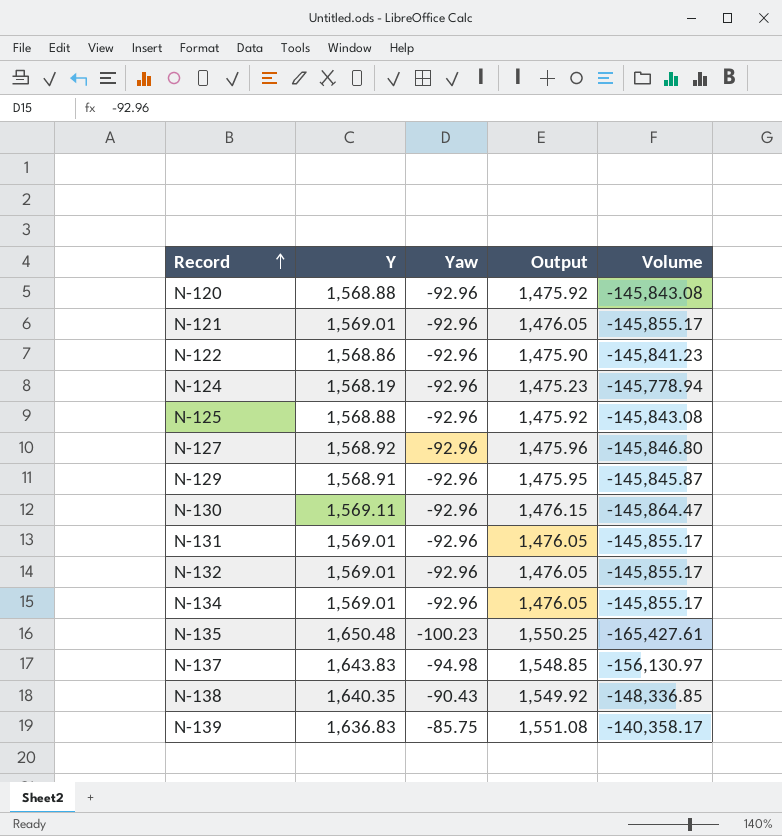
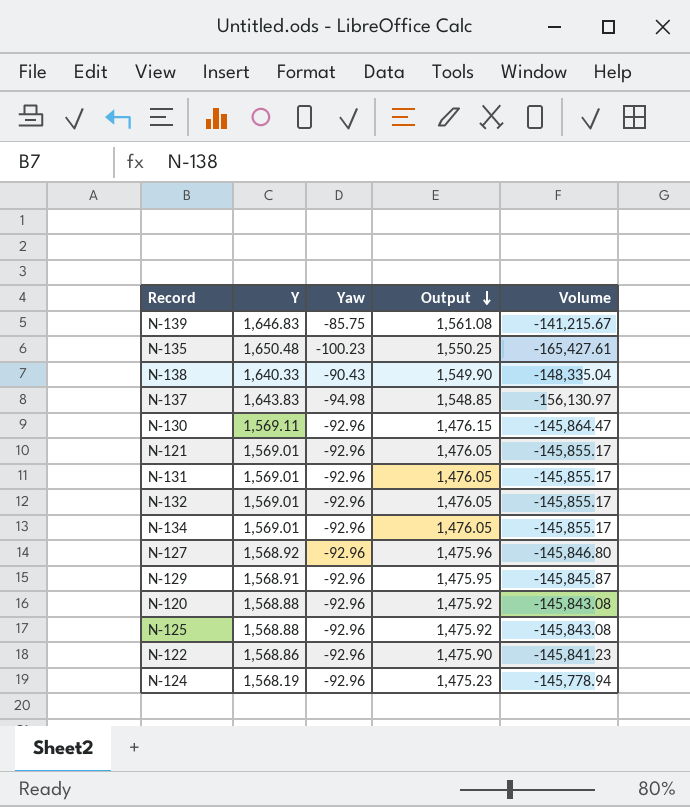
row order: Record ascending -> Output descending
N-139 | Y: 1,636.83 -> 1,646.83
N-139 | Output: 1,551.08 -> 1,561.08
N-139 | Volume: -140,358.17 -> -141,215.67
N-138 | Y: 1,640.35 -> 1,640.33
N-138 | Output: 1,549.92 -> 1,549.90
N-138 | Volume: -148,336.85 -> -148,335.04

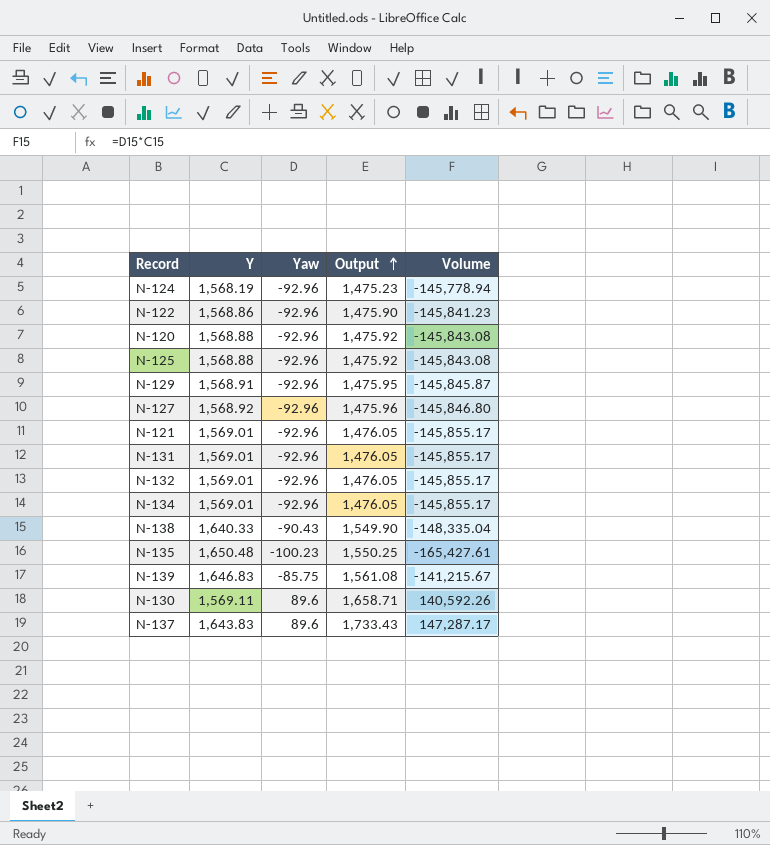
row order: Output descending -> Output ascending
N-130 | Yaw: -92.96 -> 89.6
N-130 | Output: 1,476.15 -> 1,658.71
N-130 | Volume: -145,864.47 -> 140,592.26
N-137 | Yaw: -94.98 -> 89.6
N-137 | Output: 1,548.85 -> 1,733.43
N-137 | Volume: -156,130.97 -> 147,287.17

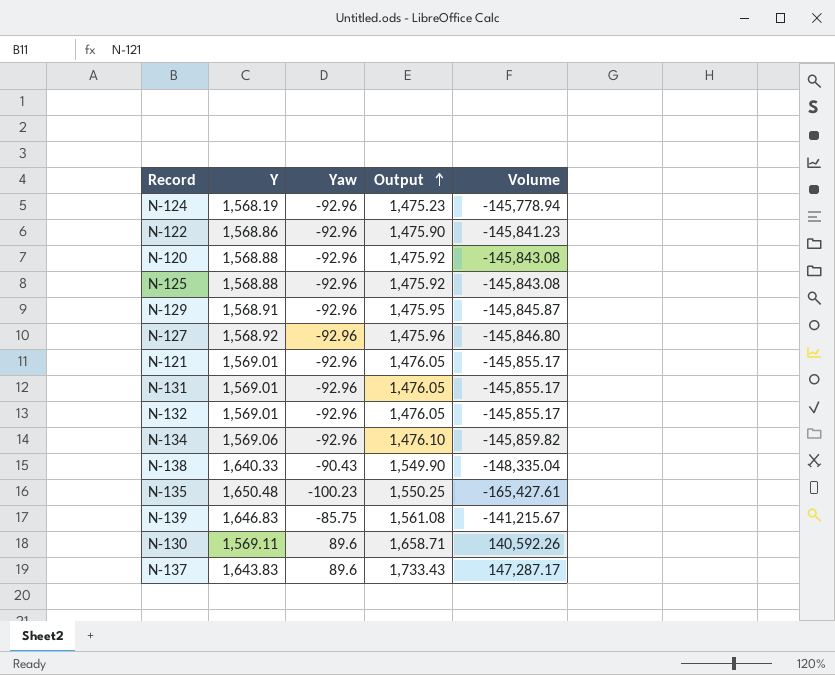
N-134 | Y: 1,569.01 -> 1,569.06
N-134 | Output: 1,476.05 -> 1,476.10
N-134 | Volume: -145,855.17 -> -145,859.82

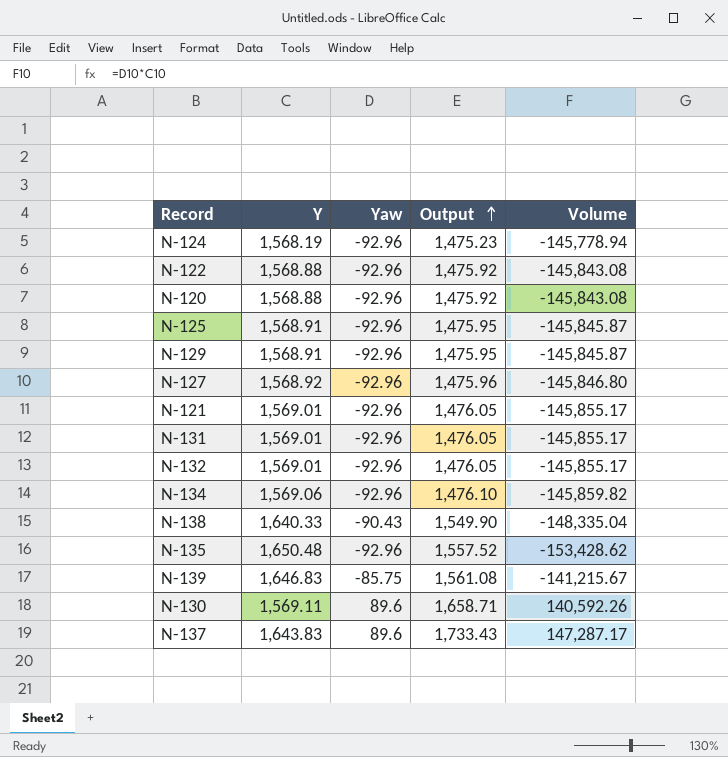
N-122 | Y: 1,568.86 -> 1,568.88
N-122 | Output: 1,475.90 -> 1,475.92
N-122 | Volume: -145,841.23 -> -145,843.08
N-125 | Y: 1,568.88 -> 1,568.91
N-125 | Output: 1,475.92 -> 1,475.95
N-125 | Volume: -145,843.08 -> -145,845.87
N-135 | Yaw: -100.23 -> -92.96
N-135 | Output: 1,550.25 -> 1,557.52
N-135 | Volume: -165,427.61 -> -153,428.62

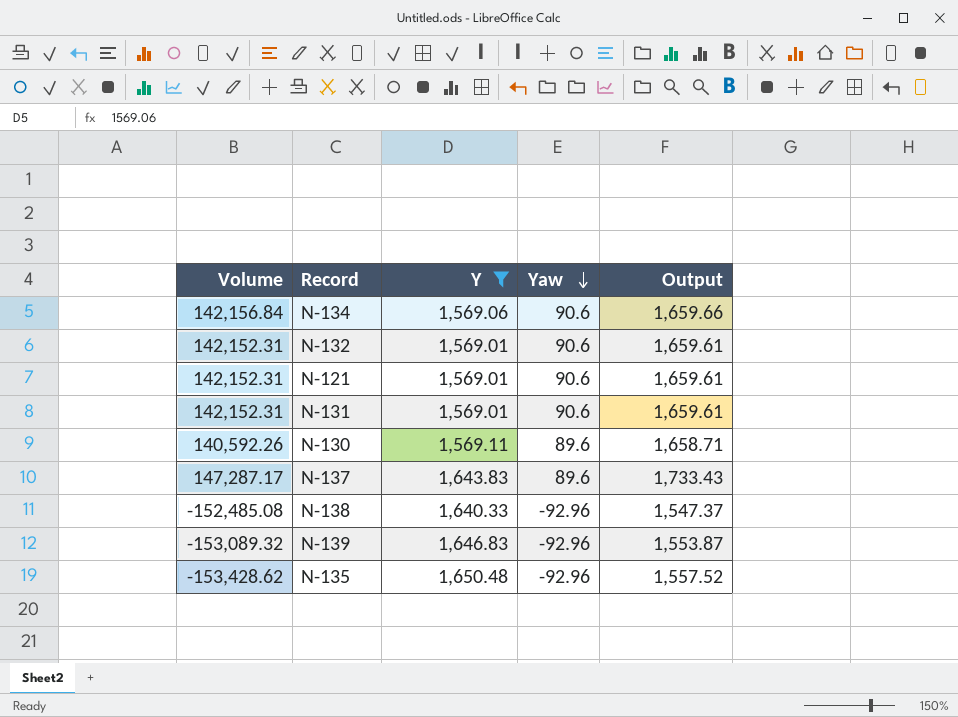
filter: none -> Y >= 1,569.01
row order: Output ascending -> Yaw descending
column Volume | position: 5 -> 1
N-134 | Volume: -145,859.82 -> 142,156.84
N-134 | Yaw: -92.96 -> 90.6
N-134 | Output: 1,476.10 -> 1,659.66
N-132 | Volume: -145,855.17 -> 142,152.31
N-132 | Yaw: -92.96 -> 90.6
N-132 | Output: 1,476.05 -> 1,659.61
N-121 | Volume: -145,855.17 -> 142,152.31
N-121 | Yaw: -92.96 -> 90.6
N-121 | Output: 1,476.05 -> 1,659.61
N-131 | Volume: -145,855.17 -> 142,152.31
N-131 | Yaw: -92.96 -> 90.6
N-131 | Output: 1,476.05 -> 1,659.61
N-138 | Volume: -148,335.04 -> -152,485.08
N-138 | Yaw: -90.43 -> -92.96
N-138 | Output: 1,549.90 -> 1,547.37
N-139 | Volume: -141,215.67 -> -153,089.32
N-139 | Yaw: -85.75 -> -92.96
N-139 | Output: 1,561.08 -> 1,553.87

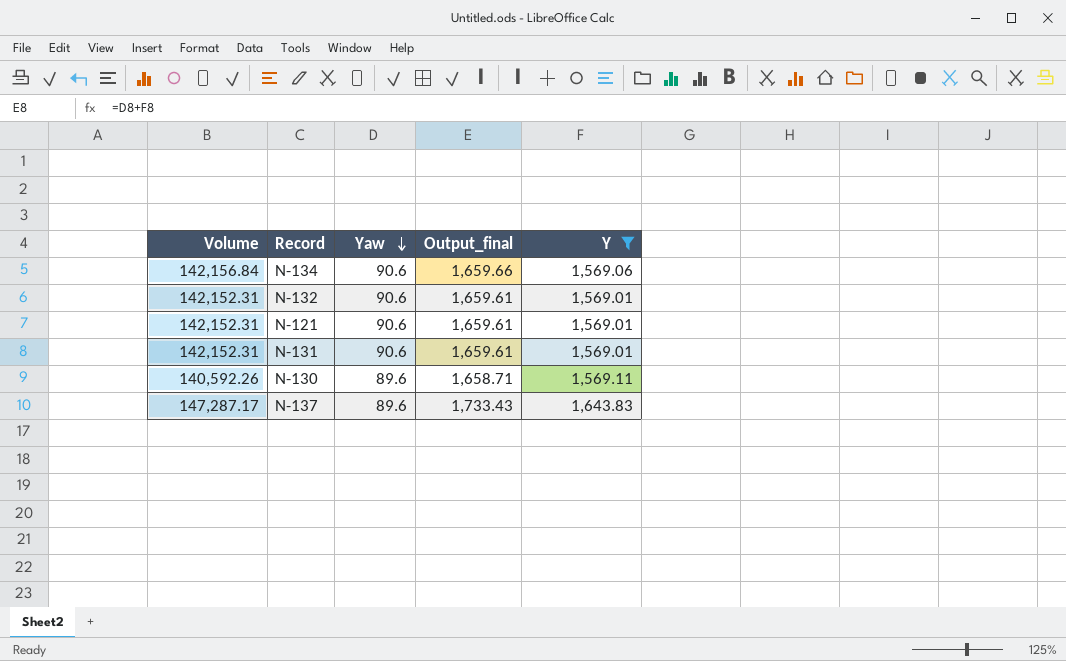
column name: Output -> Output_final
column Y | position: 3 -> 5
row N-138: -152,485.08 | 1,640.33 | -92.96 | 1,547.37 -> none
row N-139: -153,089.32 | 1,646.83 | -92.96 | 1,553.87 -> none
row N-135: -153,428.62 | 1,650.48 | -92.96 | 1,557.52 -> none

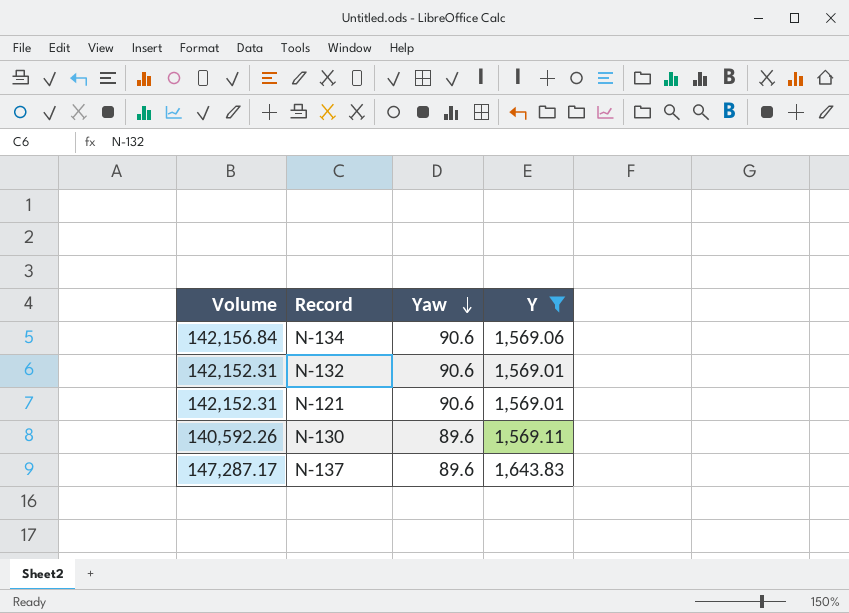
column Output_final | formula: [Yaw] + [Y] -> none
row N-131: 142,152.31 | 90.6 | 1,659.61 | 1,569.01 -> none

